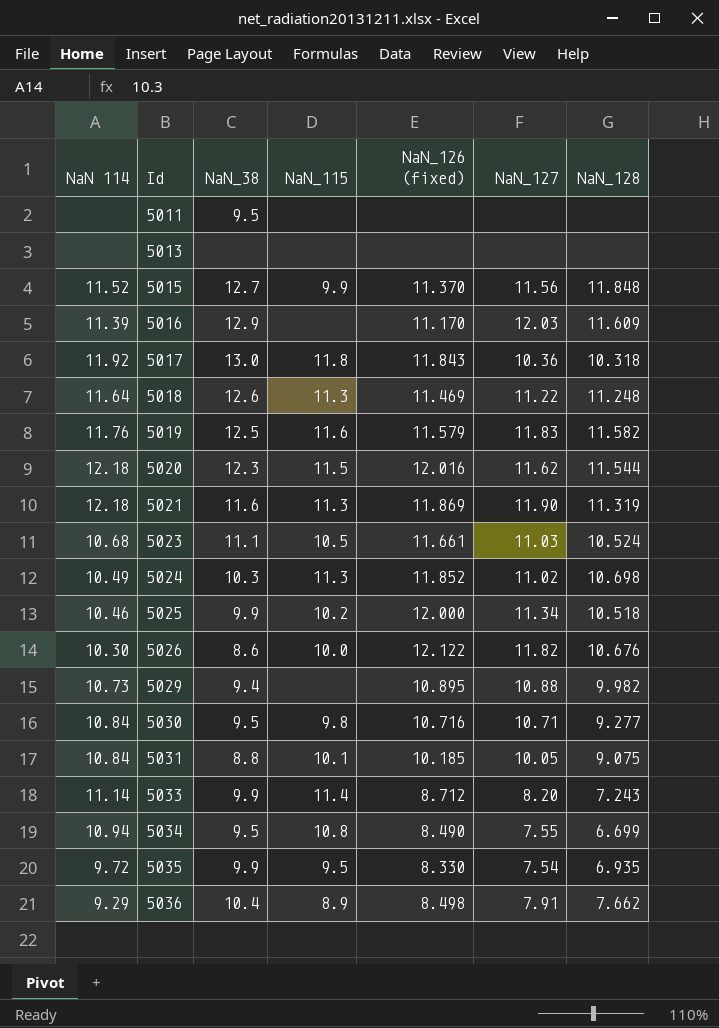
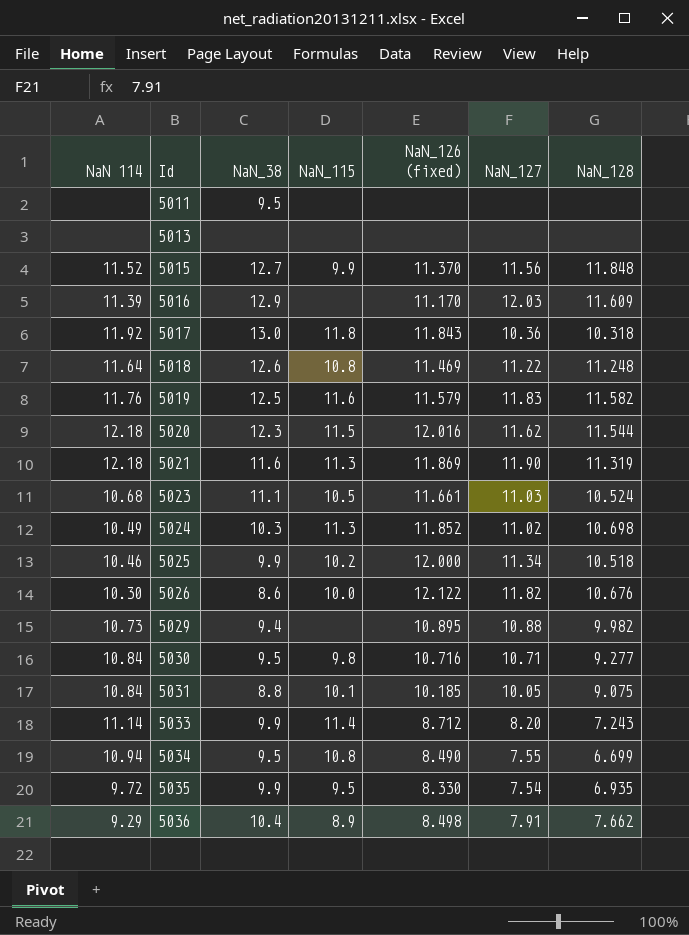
5018 | NaN_115: 11.3 -> 10.8

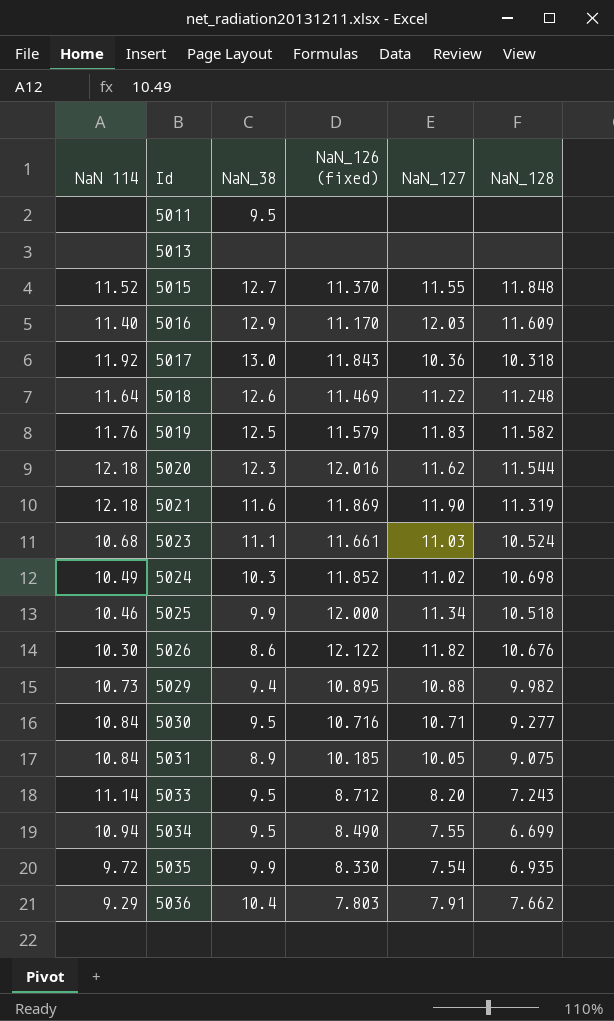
column NaN_115 | position: 4 -> none
5015 | NaN_127: 11.56 -> 11.55
5016 | NaN 114: 11.39 -> 11.40
5031 | NaN_38: 8.8 -> 8.9
5033 | NaN_38: 9.9 -> 9.5
5036 | NaN_126 (fixed): 8.498 -> 7.803

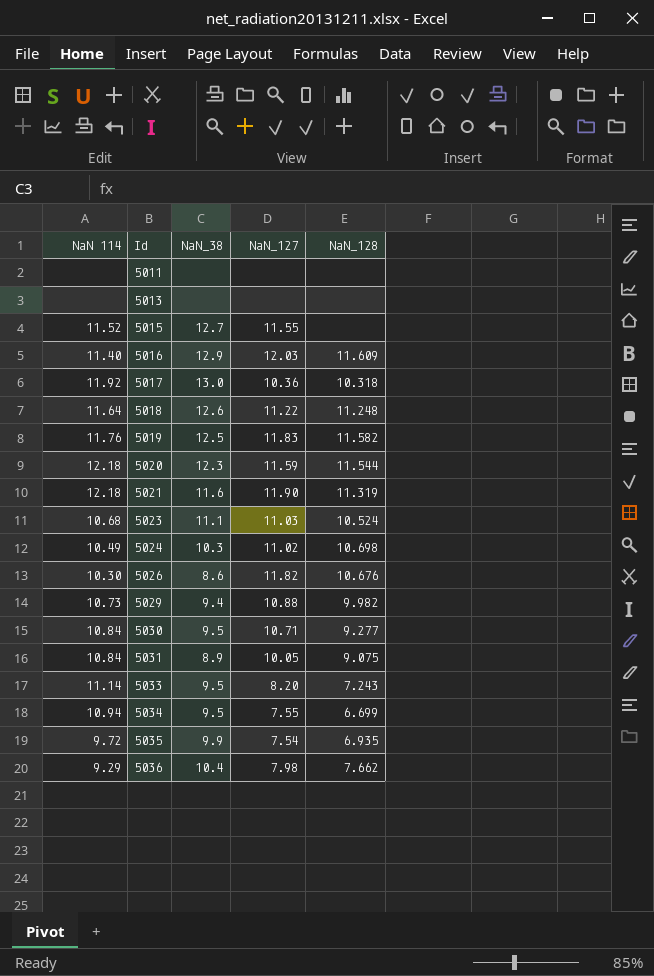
column NaN_126 (fixed) | position: 4 -> none
row 5025: 10.46 | 9.9 | 12.000 | 11.34 | 10.518 -> none
5011 | NaN_38: 9.5 -> none
5015 | NaN_128: 11.848 -> none
5020 | NaN_127: 11.62 -> 11.59
5036 | NaN_127: 7.91 -> 7.98

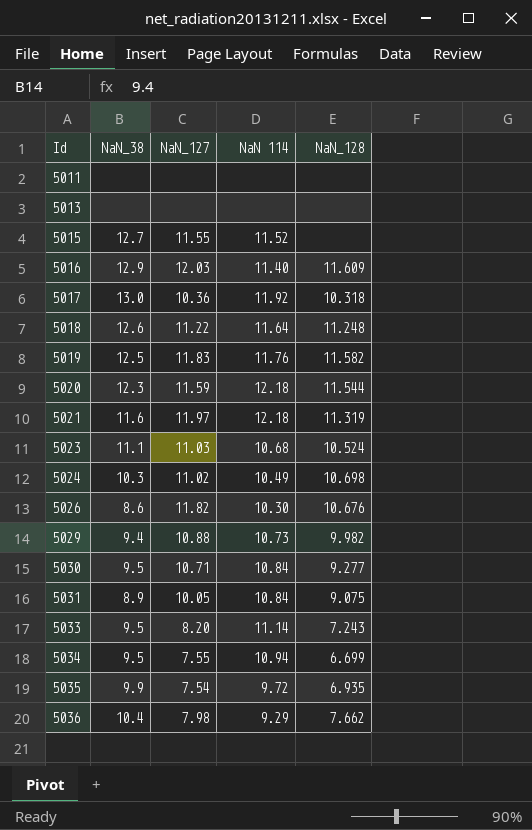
column NaN 114 | position: 1 -> 4
5021 | NaN_127: 11.90 -> 11.97

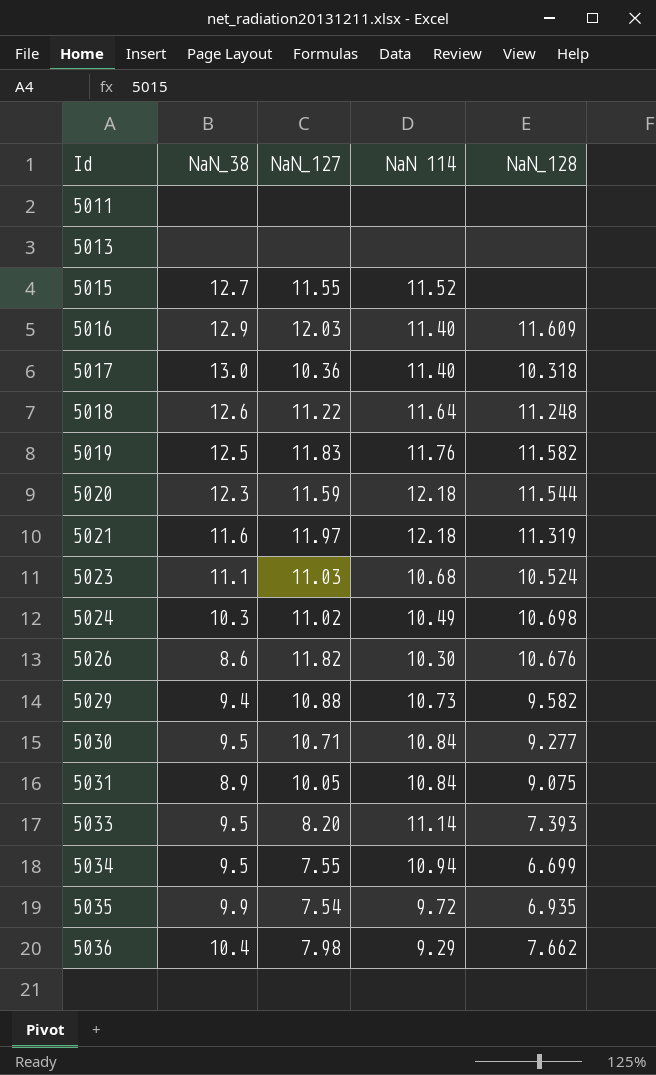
5017 | NaN 114: 11.92 -> 11.40
5029 | NaN_128: 9.982 -> 9.582
5033 | NaN_128: 7.243 -> 7.393

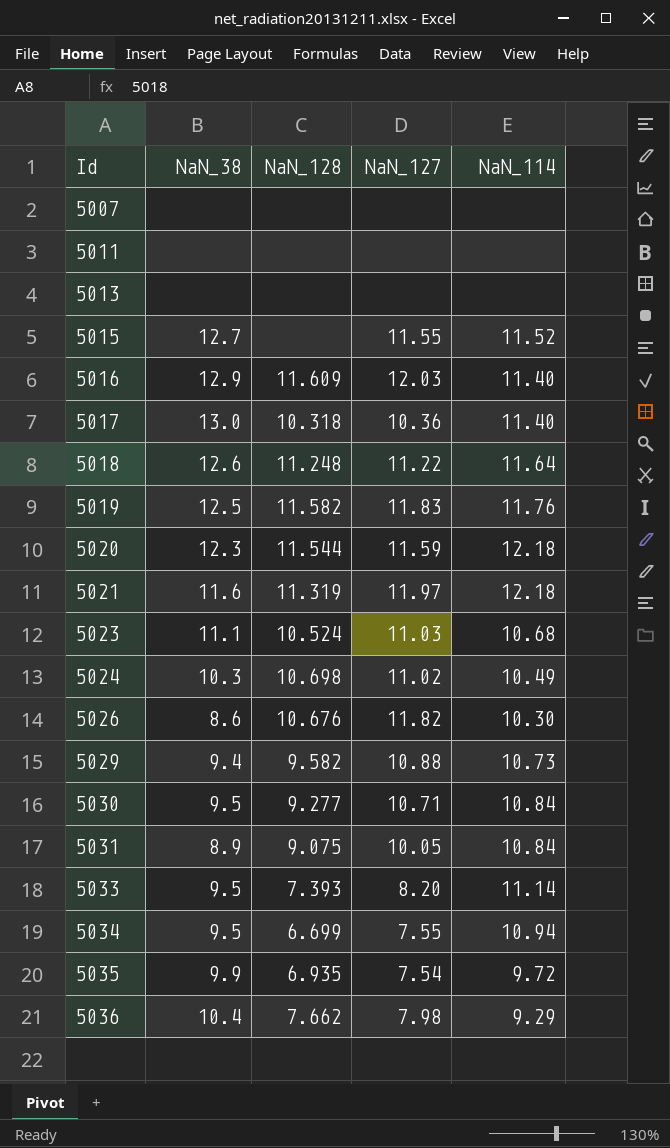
column NaN_128 | position: 5 -> 3
column name: NaN 114 -> NaN_114
row 5007: none -> none | none | none | none

